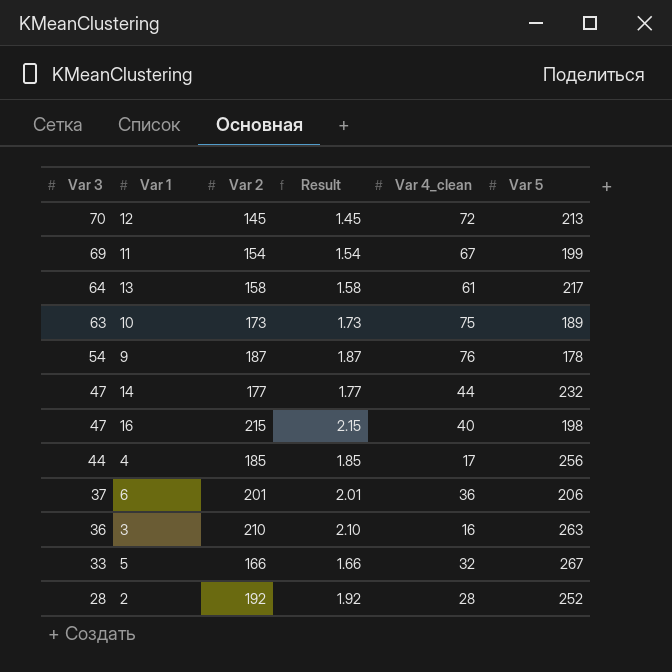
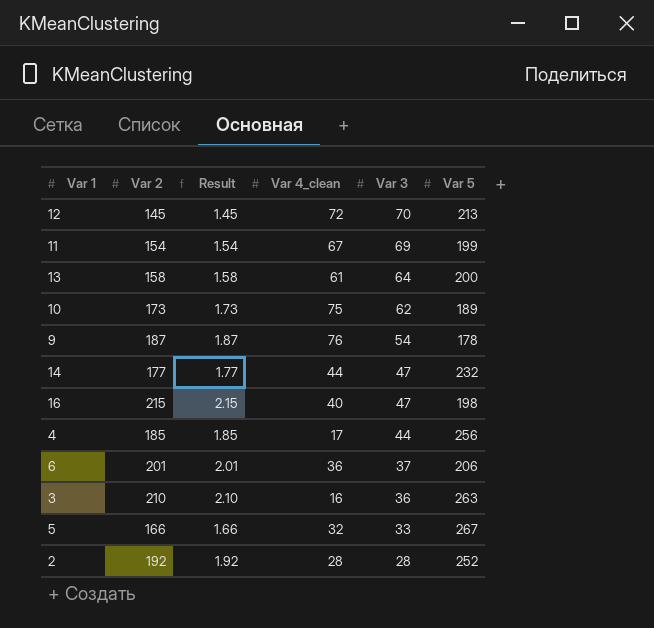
column Var 3 | position: 1 -> 5
13 | Var 5: 217 -> 200
10 | Var 3: 63 -> 62

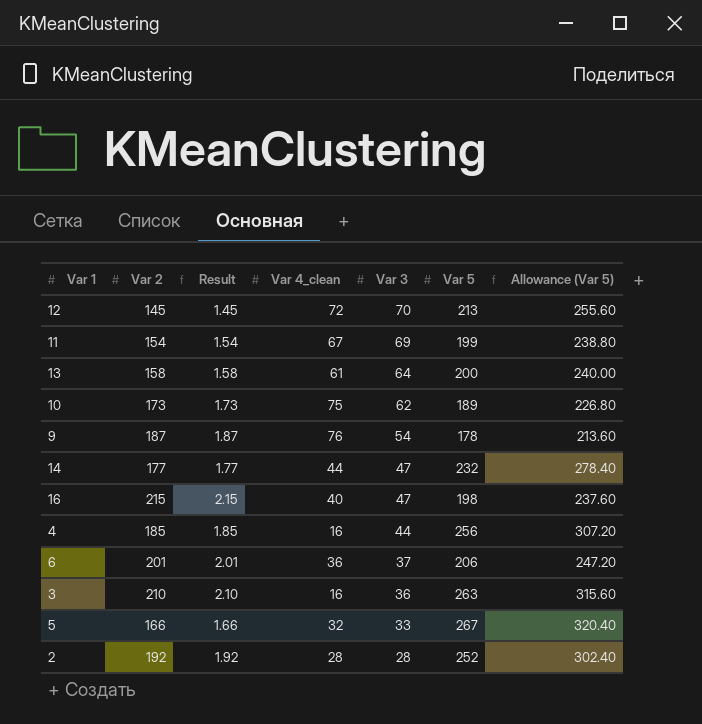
column Allowance (Var 5) | formula: none -> [Var 5] * 1.2
4 | Var 4_clean: 17 -> 16

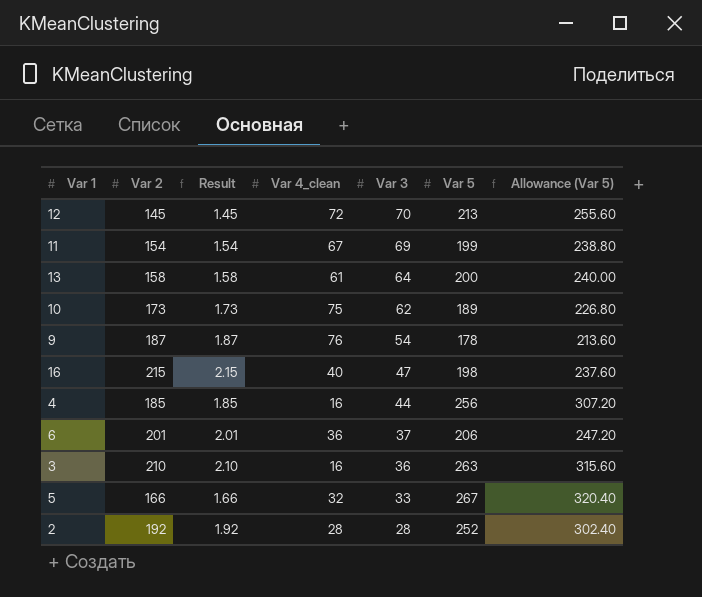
row 14: 177 | 1.77 | 44 | 47 | 232 | 278.40 -> none

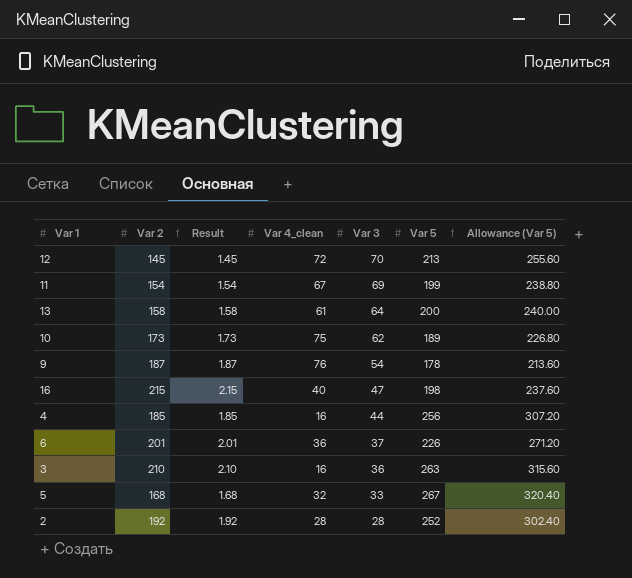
6 | Var 5: 206 -> 226
6 | Allowance (Var 5): 247.20 -> 271.20
5 | Var 2: 166 -> 168
5 | Result: 1.66 -> 1.68

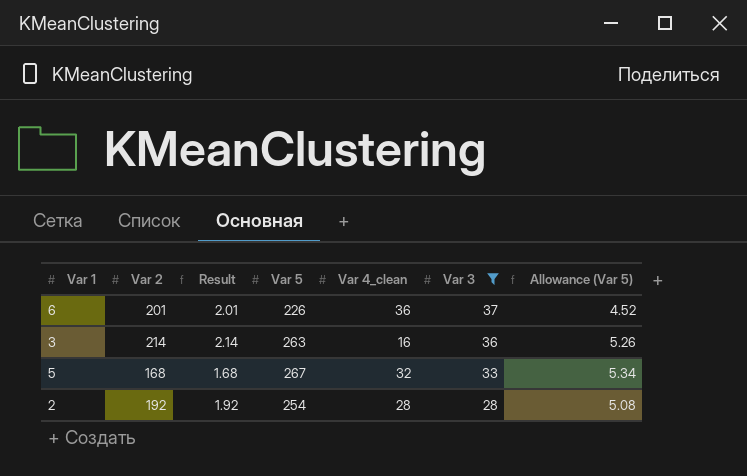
filter: none -> Var 3 <= 37
column Var 5 | position: 6 -> 4
column Allowance (Var 5) | formula: [Var 5] * 1.2 -> [Var 5] * 0.02
3 | Var 2: 210 -> 214
3 | Result: 2.10 -> 2.14
2 | Var 5: 252 -> 254

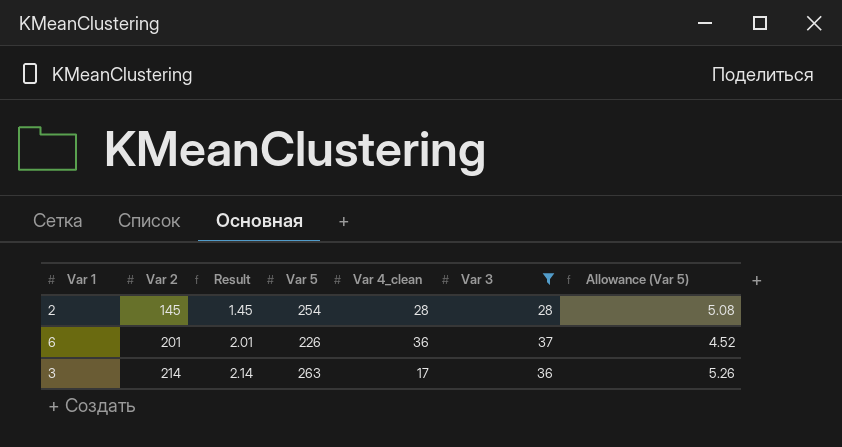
row order: Var 3 descending -> Var 2 ascending
row 5: 168 | 1.68 | 267 | 32 | 33 | 5.34 -> none
2 | Var 2: 192 -> 145
2 | Result: 1.92 -> 1.45
3 | Var 4_clean: 16 -> 17

